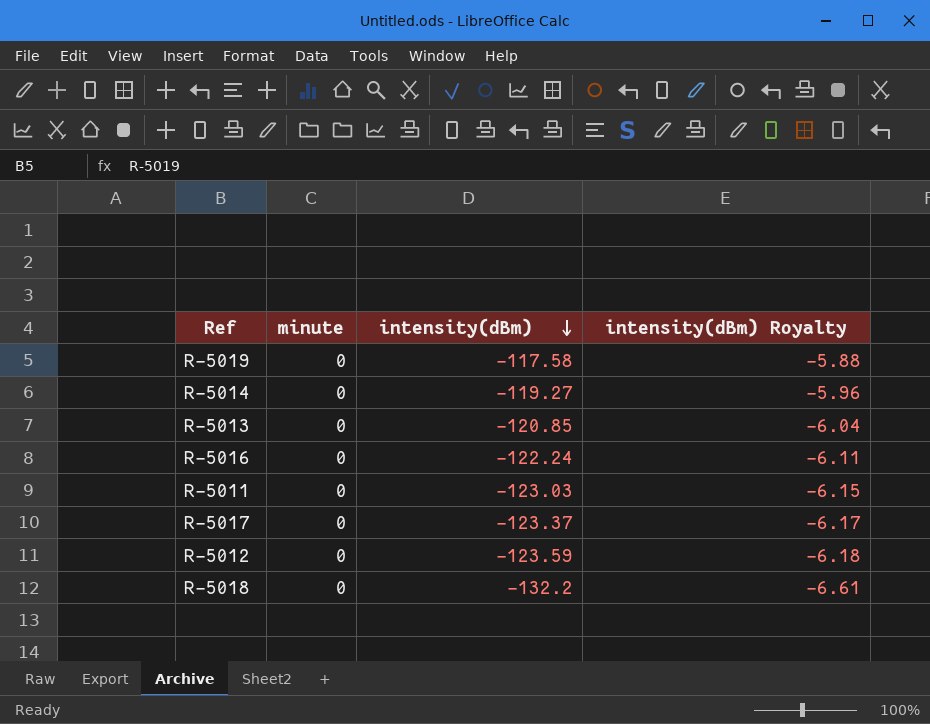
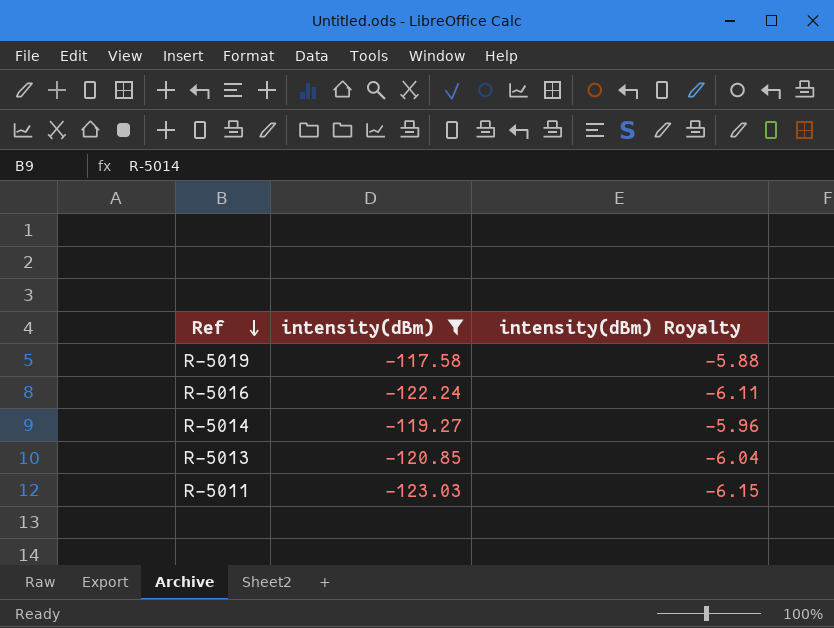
filter: none -> intensity(dBm) >= -123.03
row order: intensity(dBm) descending -> Ref descending
column minute | position: 2 -> none

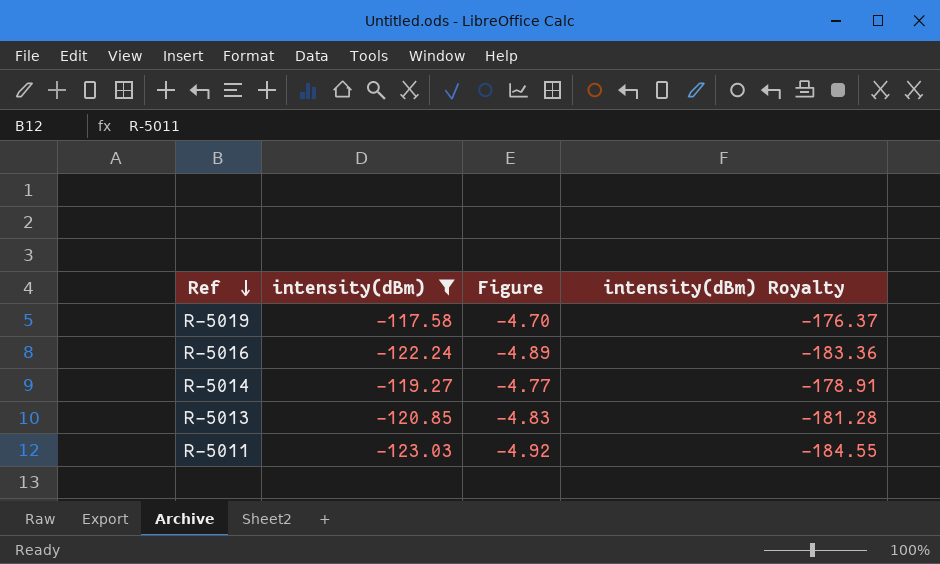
column Figure | formula: none -> [intensity(dBm)] * 0.04
column intensity(dBm) Royalty | formula: [intensity(dBm)] * 0.05 -> [intensity(dBm)] * 1.5

